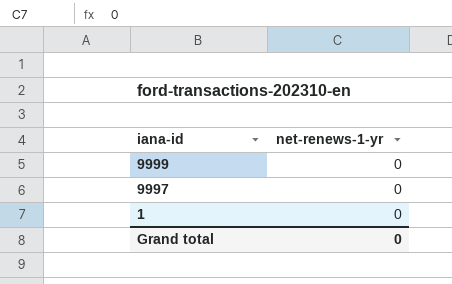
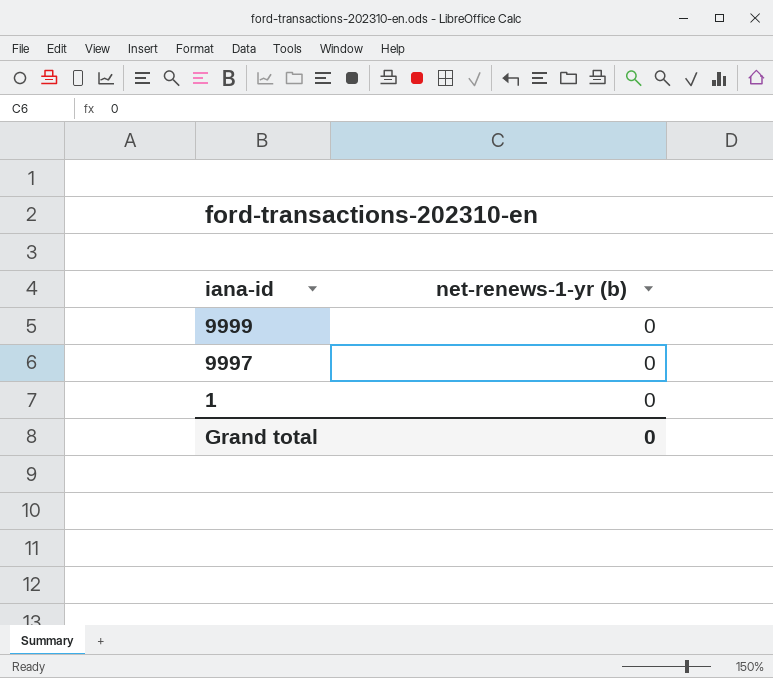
column name: net-renews-1-yr -> net-renews-1-yr (b)

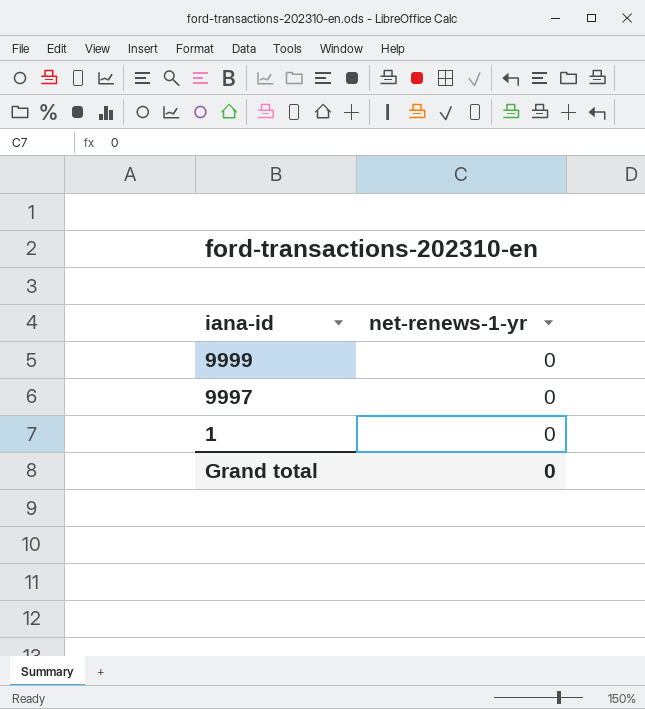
column name: net-renews-1-yr (b) -> net-renews-1-yr

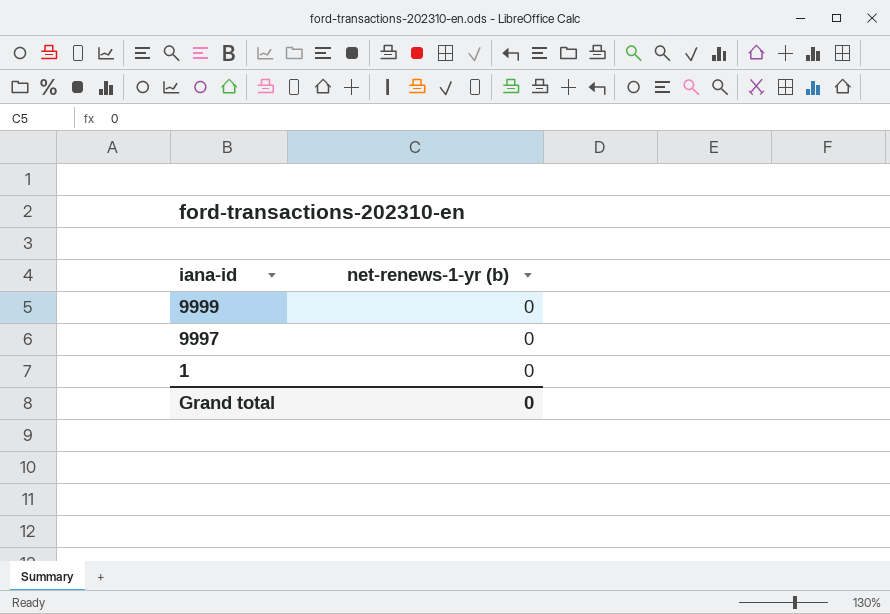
column name: net-renews-1-yr -> net-renews-1-yr (b)

